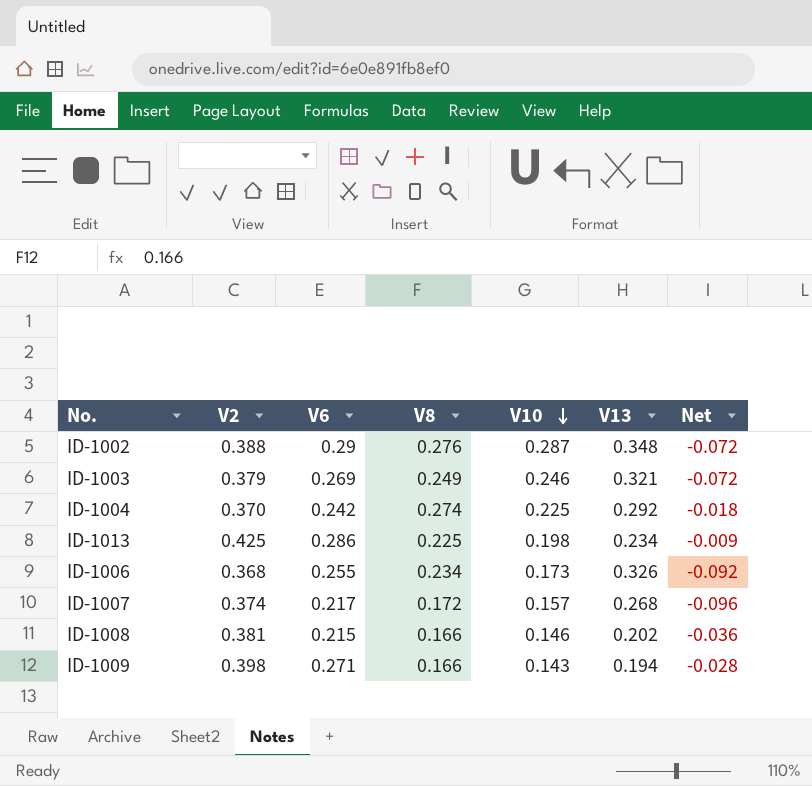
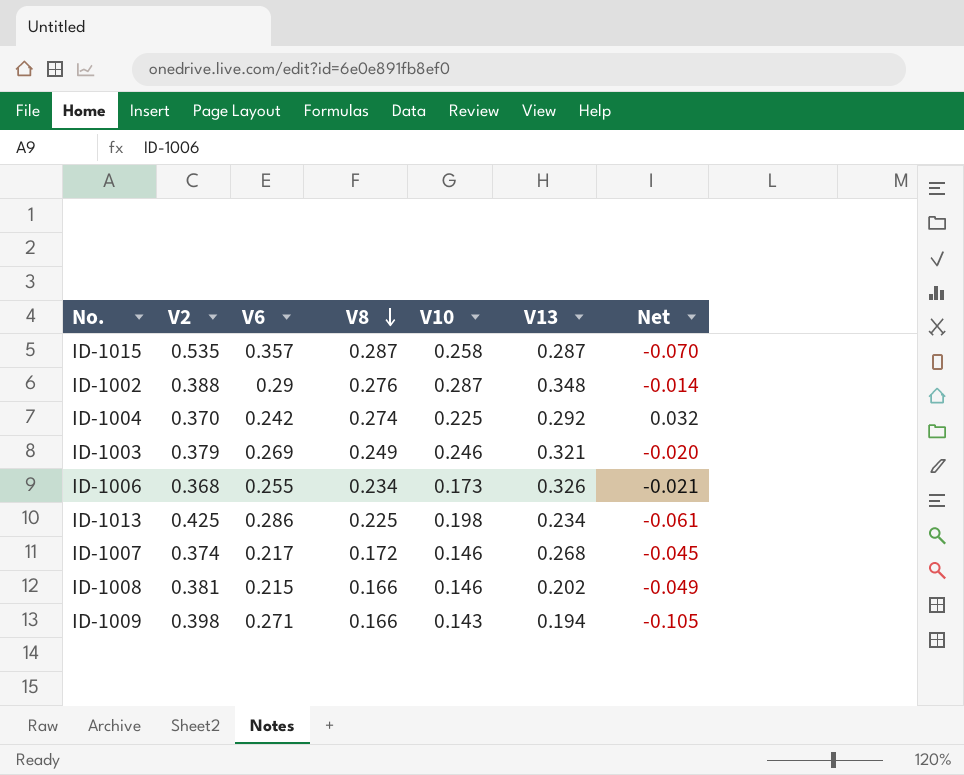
row order: V10 descending -> V8 descending
column Net | formula: [V8] - [V13] -> [V8] - [V6]
row ID-1015: none -> 0.535 | 0.357 | 0.287 | 0.258 | 0.287 | -0.070
ID-1007 | V10: 0.157 -> 0.146

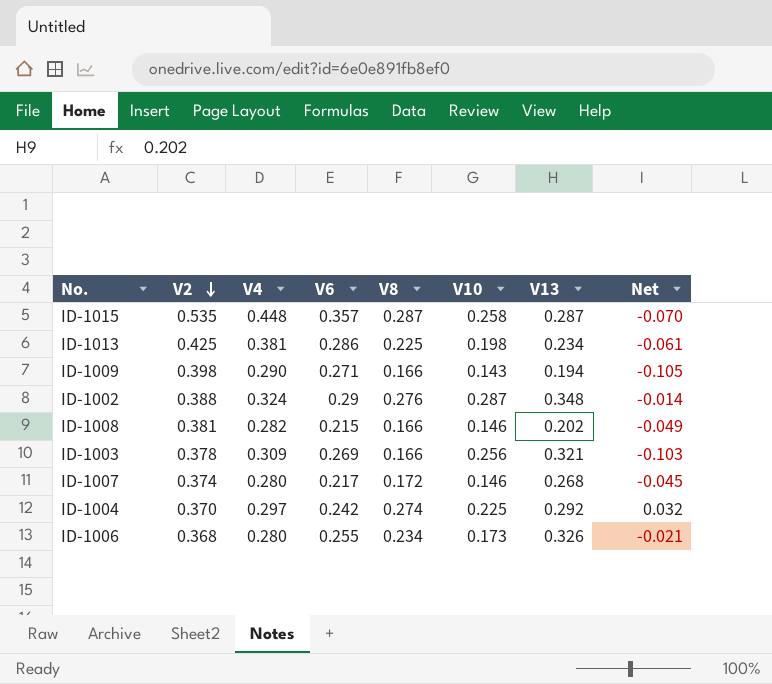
row order: V8 descending -> V2 descending
column V4 | position: none -> 3
ID-1003 | V2: 0.379 -> 0.378
ID-1003 | V8: 0.249 -> 0.166
ID-1003 | V10: 0.246 -> 0.256
ID-1003 | Net: -0.020 -> -0.103

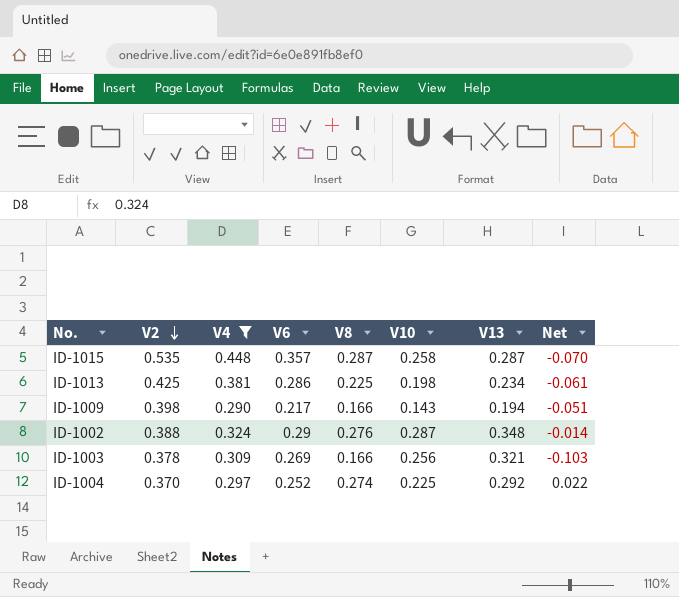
filter: none -> V4 >= 0.290
ID-1009 | V6: 0.271 -> 0.217
ID-1009 | Net: -0.105 -> -0.051
ID-1004 | V6: 0.242 -> 0.252
ID-1004 | Net: 0.032 -> 0.022

